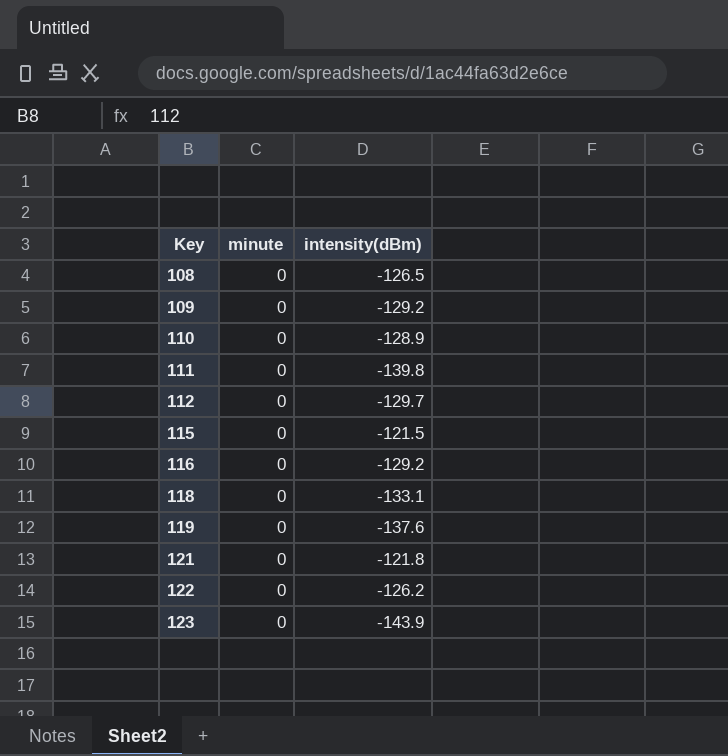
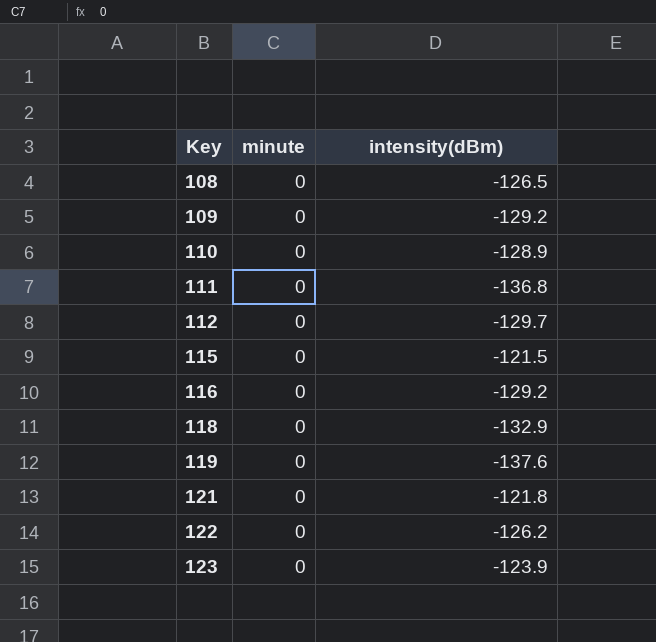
111 | intensity(dBm): -139.8 -> -136.8
118 | intensity(dBm): -133.1 -> -132.9
123 | intensity(dBm): -143.9 -> -123.9

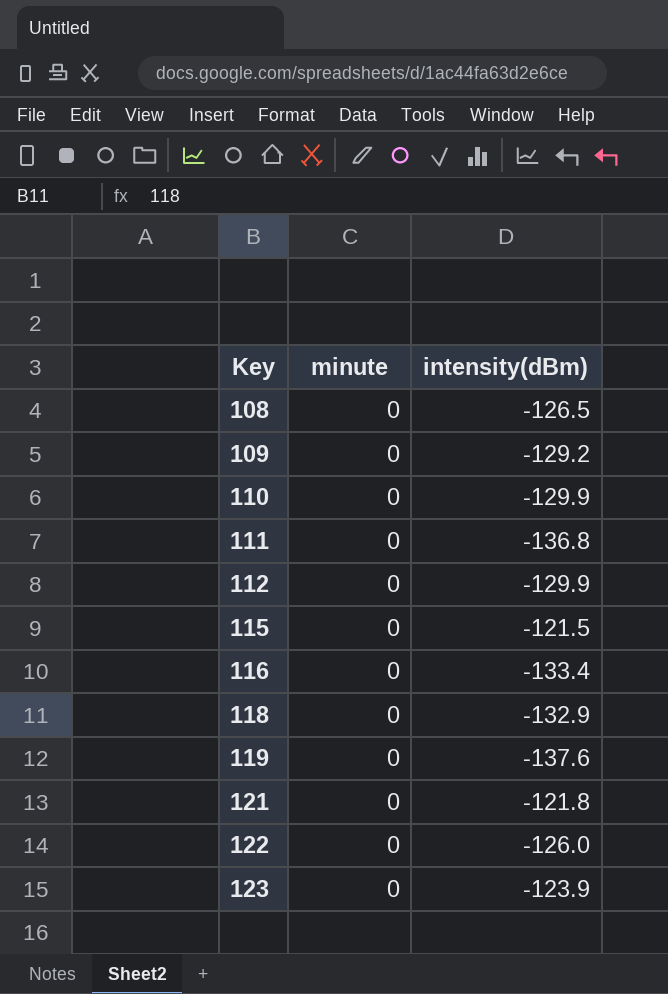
110 | intensity(dBm): -128.9 -> -129.9
112 | intensity(dBm): -129.7 -> -129.9
116 | intensity(dBm): -129.2 -> -133.4
122 | intensity(dBm): -126.2 -> -126.0

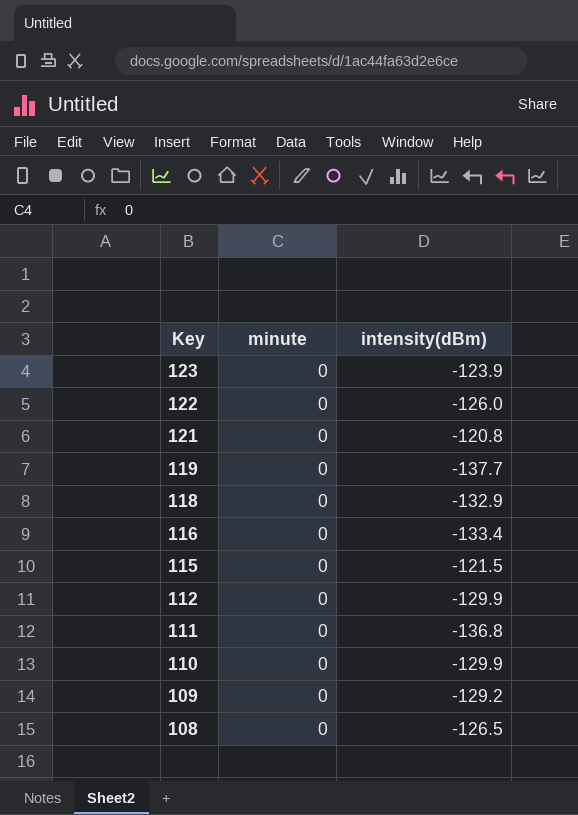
row order: Key ascending -> Key descending
121 | intensity(dBm): -121.8 -> -120.8
119 | intensity(dBm): -137.6 -> -137.7

